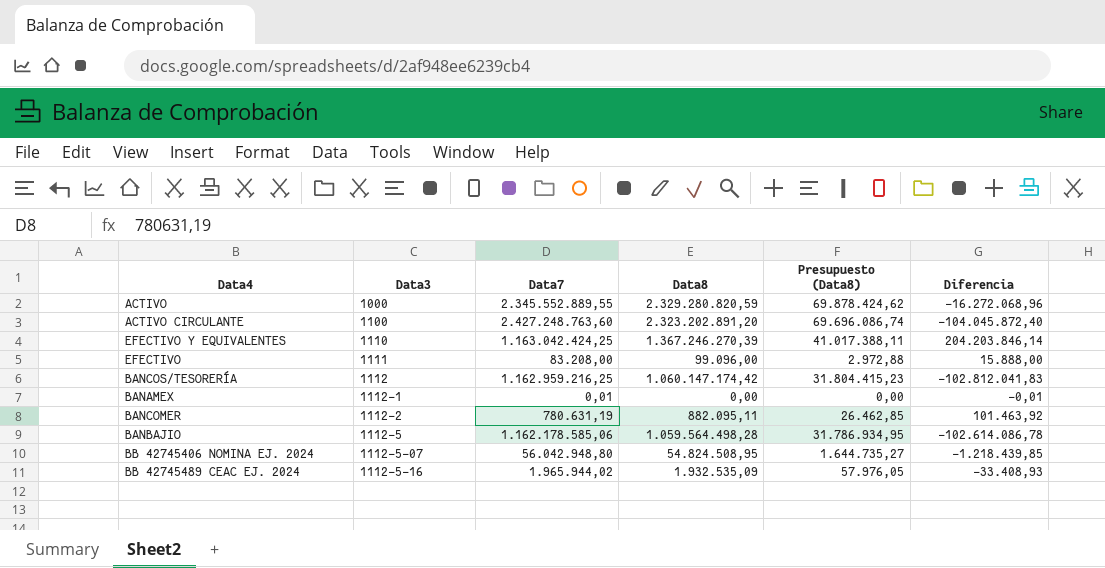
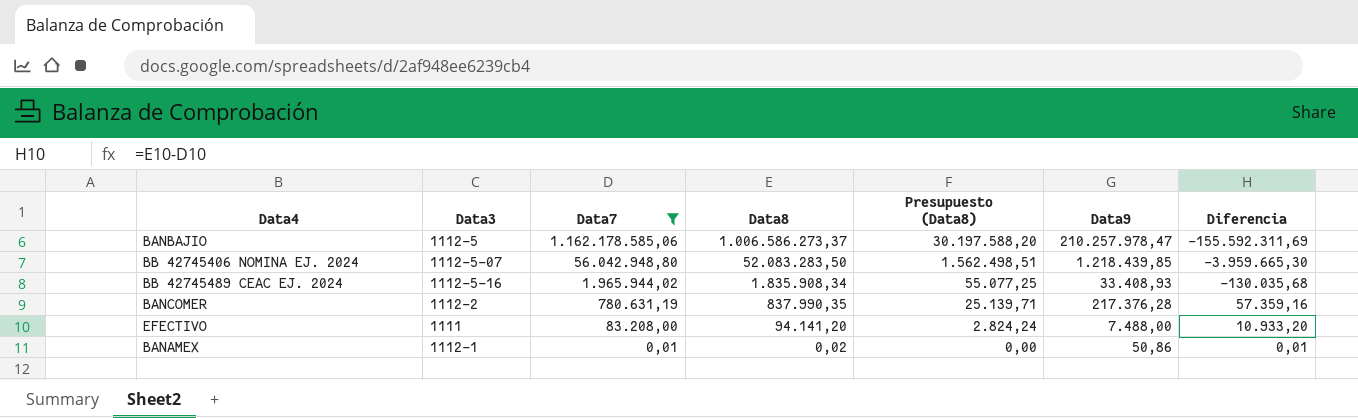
filter: none -> Data7 <= 1.162.178.585,06
row order: Data3 ascending -> Data7 descending
column Data9 | position: none -> 6
BANBAJIO | Data8: 1.059.564.498,28 -> 1.006.586.273,37
BANBAJIO | Presupuesto (Data8): 31.786.934,95 -> 30.197.588,20
BANBAJIO | Diferencia: -102.614.086,78 -> -155.592.311,69
BB 42745406 NOMINA EJ. 2024 | Data8: 54.824.508,95 -> 52.083.283,50
BB 42745406 NOMINA EJ. 2024 | Presupuesto (Data8): 1.644.735,27 -> 1.562.498,51
BB 42745406 NOMINA EJ. 2024 | Diferencia: -1.218.439,85 -> -3.959.665,30
BB 42745489 CEAC EJ. 2024 | Data8: 1.932.535,09 -> 1.835.908,34
BB 42745489 CEAC EJ. 2024 | Presupuesto (Data8): 57.976,05 -> 55.077,25
BB 42745489 CEAC EJ. 2024 | Diferencia: -33.408,93 -> -130.035,68
BANCOMER | Data8: 882.095,11 -> 837.990,35
BANCOMER | Presupuesto (Data8): 26.462,85 -> 25.139,71
BANCOMER | Diferencia: 101.463,92 -> 57.359,16
EFECTIVO | Data8: 99.096,00 -> 94.141,20
EFECTIVO | Presupuesto (Data8): 2.972,88 -> 2.824,24
EFECTIVO | Diferencia: 15.888,00 -> 10.933,20
BANAMEX | Data8: 0,00 -> 0,02
BANAMEX | Diferencia: -0,01 -> 0,01

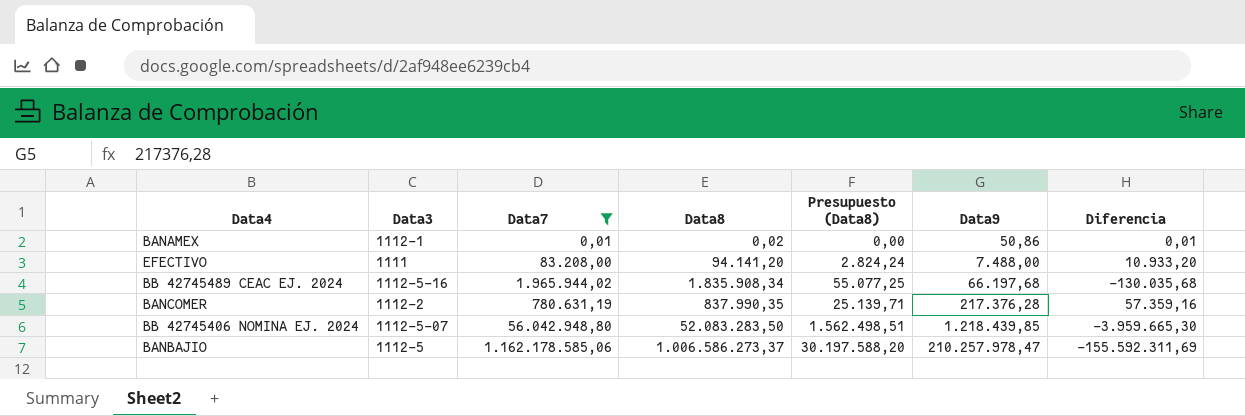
row order: Data7 descending -> Data9 ascending
BB 42745489 CEAC EJ. 2024 | Data9: 33.408,93 -> 66.197,68

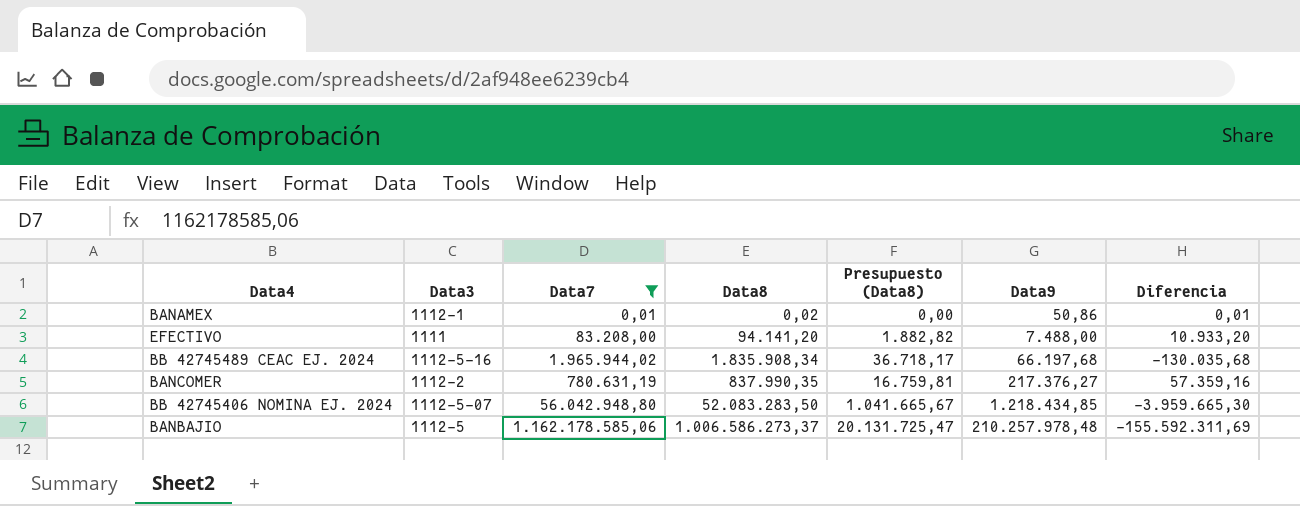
column Presupuesto (Data8) | formula: [Data8] * 0,03 -> [Data8] * 0,02
BANCOMER | Data9: 217.376,28 -> 217.376,27
BB 42745406 NOMINA EJ. 2024 | Data9: 1.218.439,85 -> 1.218.434,85
BANBAJIO | Data9: 210.257.978,47 -> 210.257.978,48

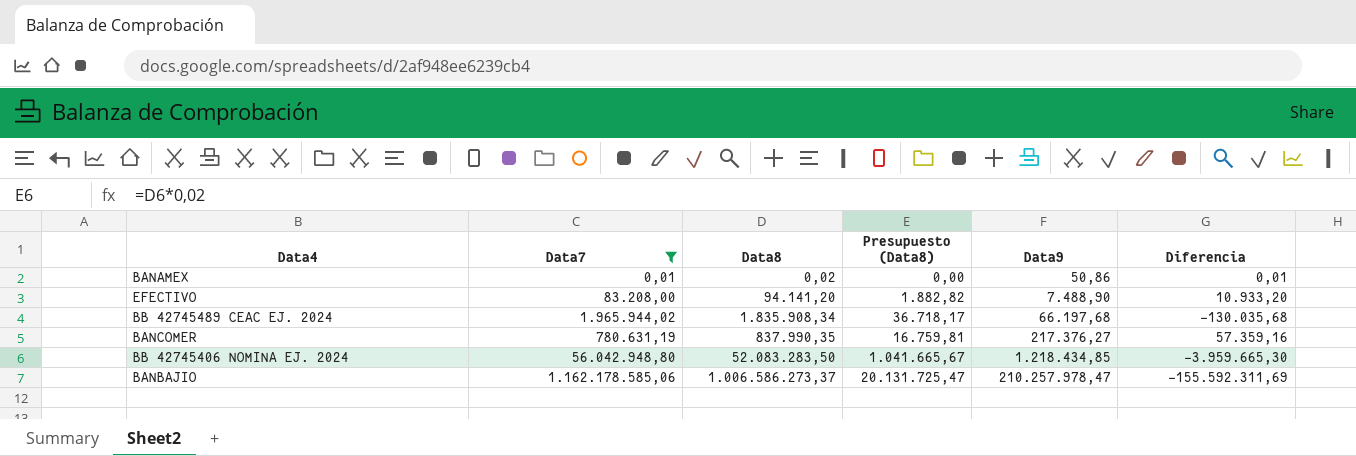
column Data3 | position: 2 -> none
EFECTIVO | Data9: 7.488,00 -> 7.488,90
BANBAJIO | Data9: 210.257.978,48 -> 210.257.978,47

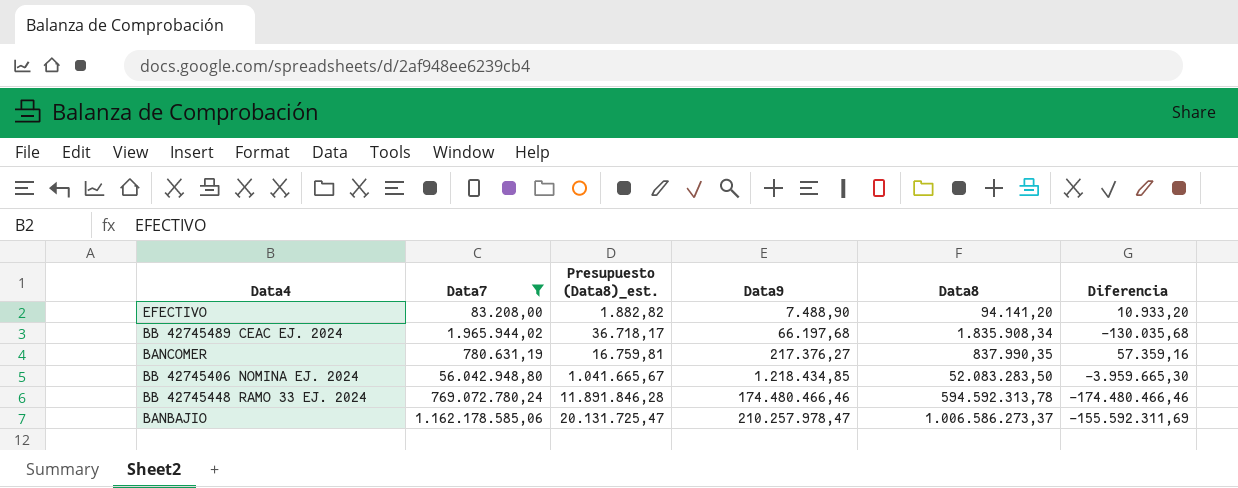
column name: Presupuesto (Data8) -> Presupuesto (Data8)_est.
column Data8 | position: 3 -> 5
row BANAMEX: 0,01 | 0,02 | 0,00 | 50,86 | 0,01 -> none
row BB 42745448 RAMO 33 EJ. 2024: none -> 769.072.780,24 | 11.891.846,28 | 174.480.466,46 | 594.592.313,78 | -174.480.466,46

